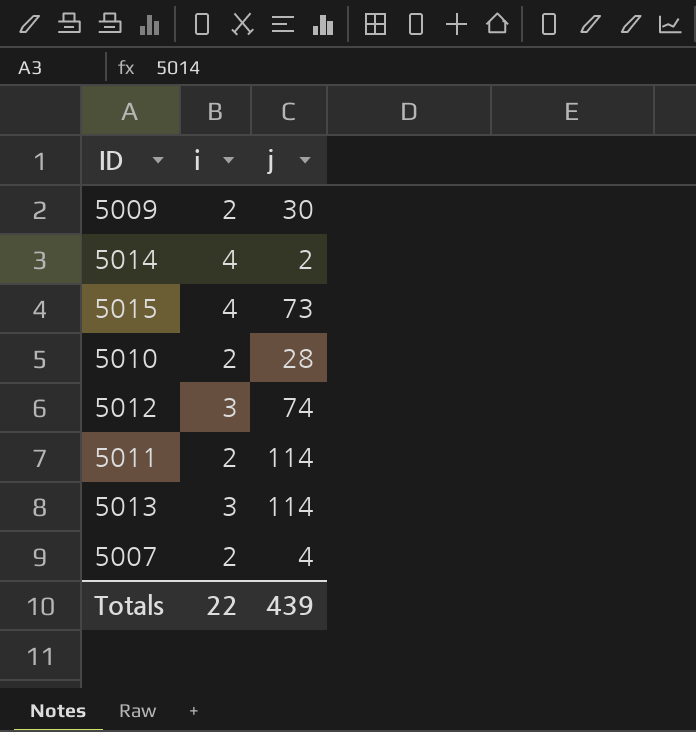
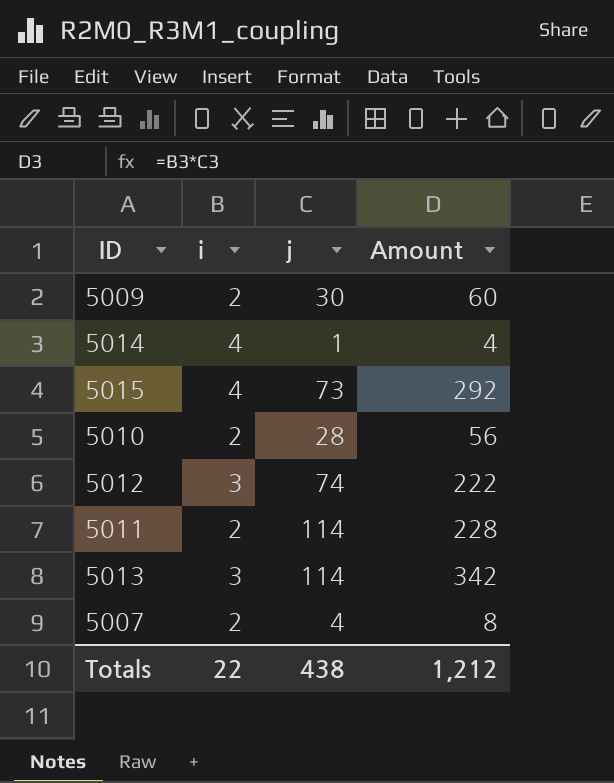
column Amount | formula: none -> [i] * [j]
5014 | j: 2 -> 1
Totals | j: 439 -> 438

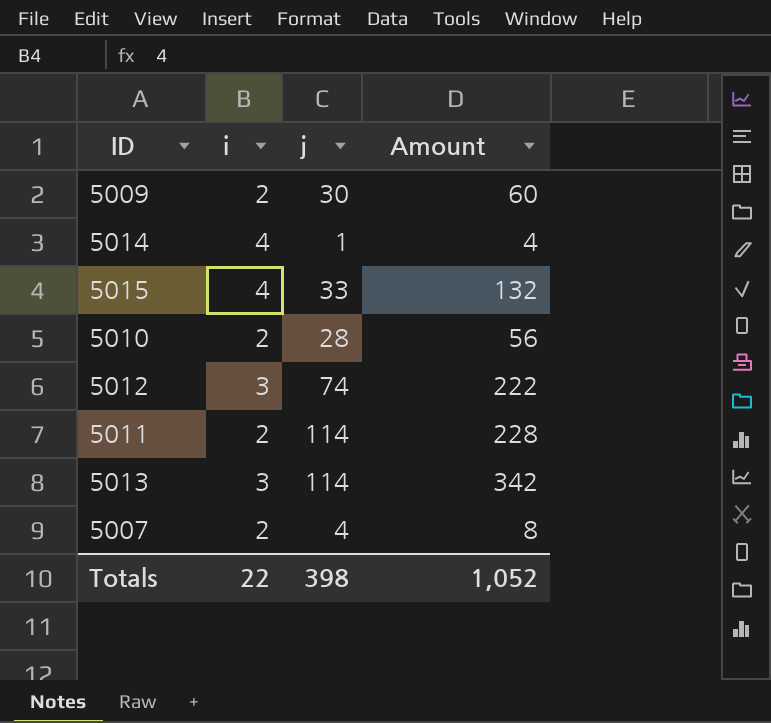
5015 | j: 73 -> 33
5015 | Amount: 292 -> 132
Totals | j: 438 -> 398
Totals | Amount: 1,212 -> 1,052

